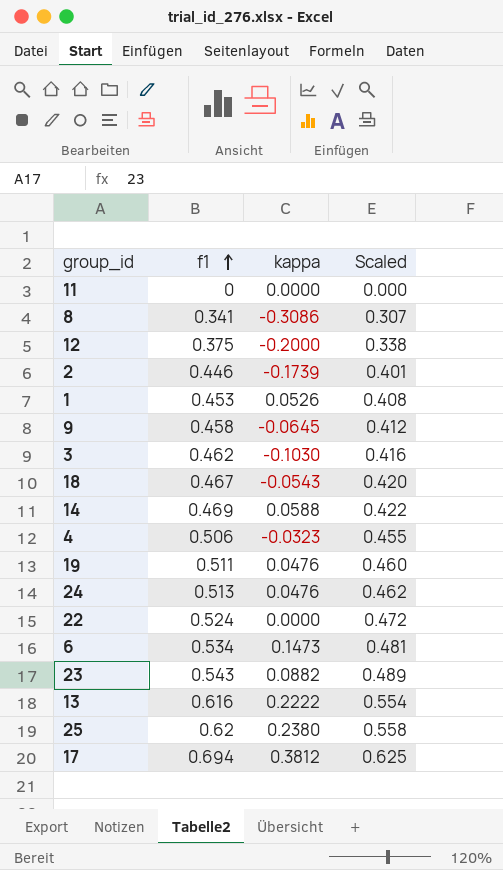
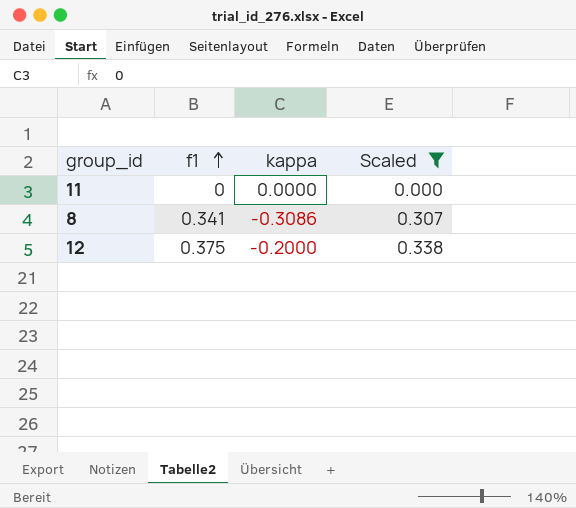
filter: none -> Scaled <= 0.338

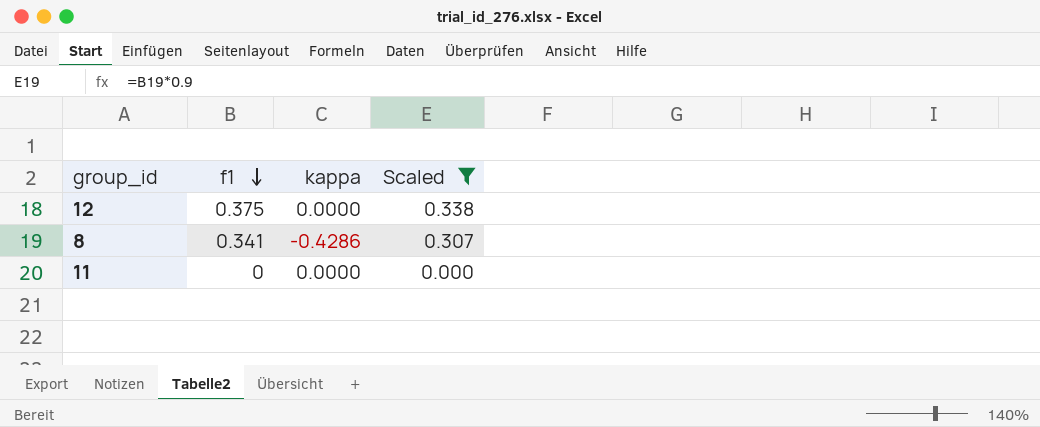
row order: f1 ascending -> f1 descending
12 | kappa: -0.2000 -> 0.0000
8 | kappa: -0.3086 -> -0.4286

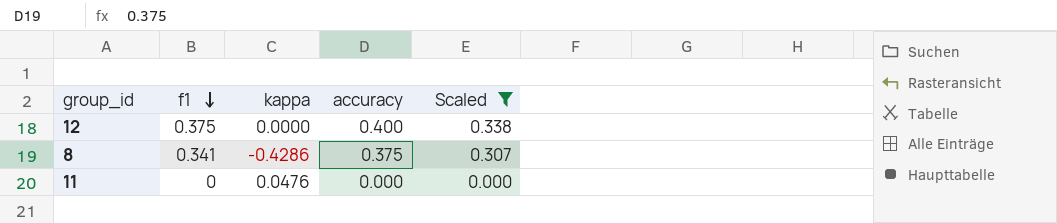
column accuracy | position: none -> 4
11 | kappa: 0.0000 -> 0.0476

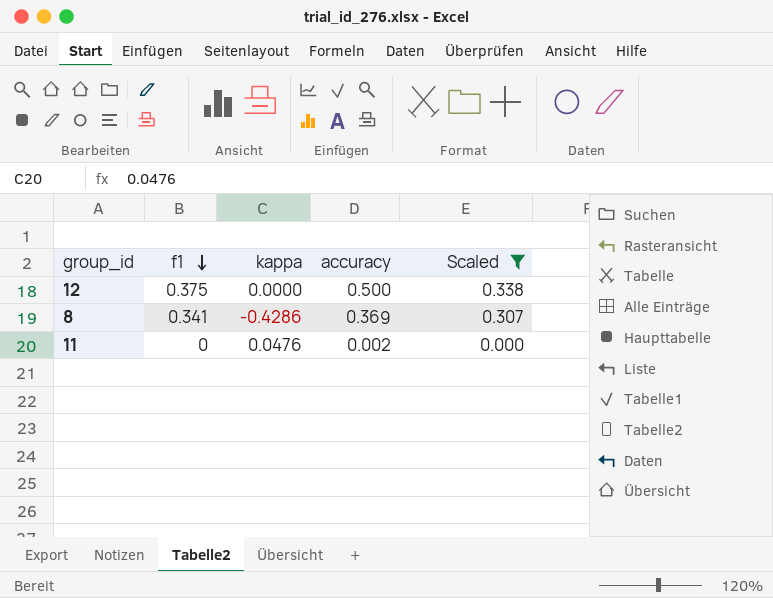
12 | accuracy: 0.400 -> 0.500
8 | accuracy: 0.375 -> 0.369
11 | accuracy: 0.000 -> 0.002

